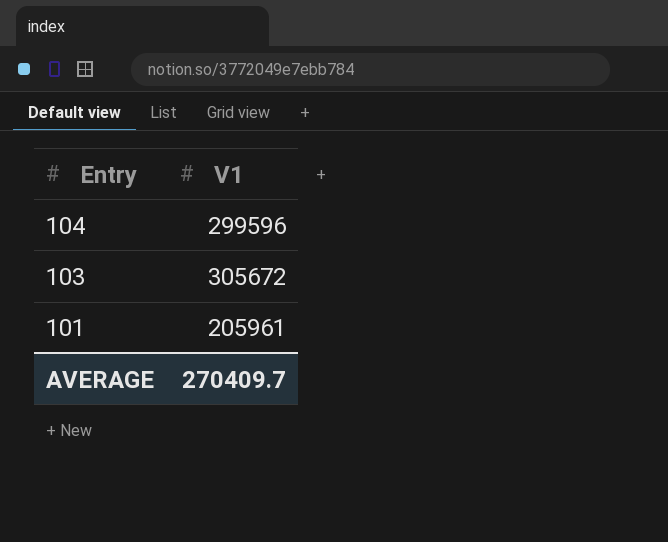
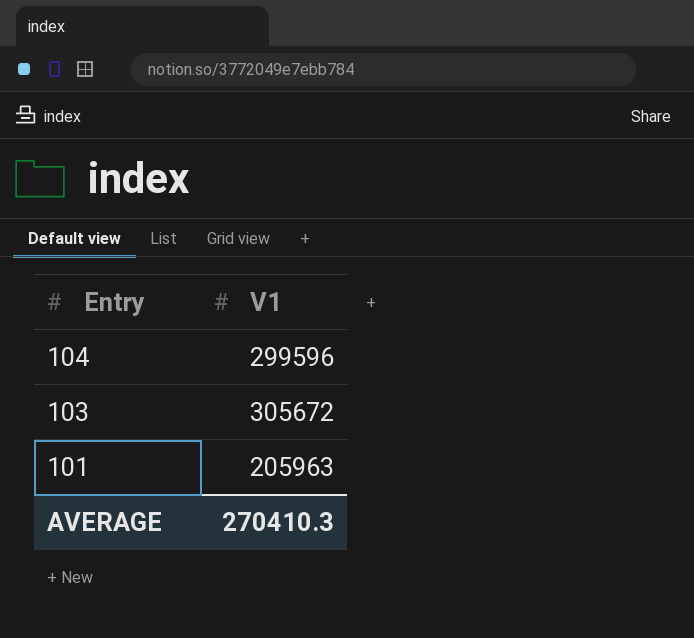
101 | V1: 205961 -> 205963
AVERAGE | V1: 270409.7 -> 270410.3

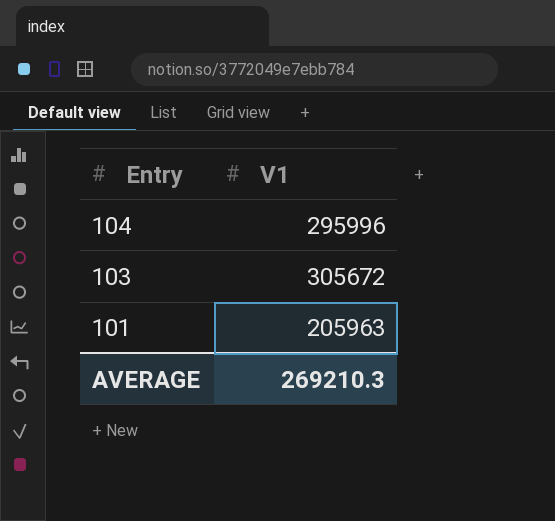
104 | V1: 299596 -> 295996
AVERAGE | V1: 270410.3 -> 269210.3

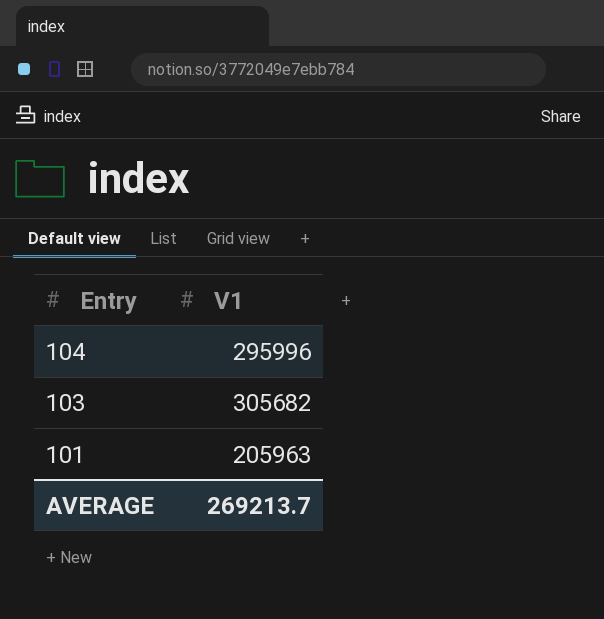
103 | V1: 305672 -> 305682
AVERAGE | V1: 269210.3 -> 269213.7

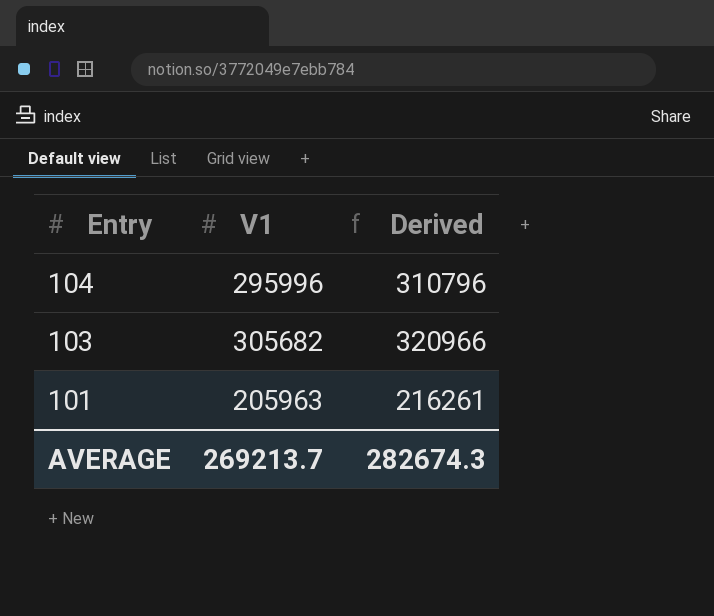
column Derived | formula: none -> [V1] * 1.05

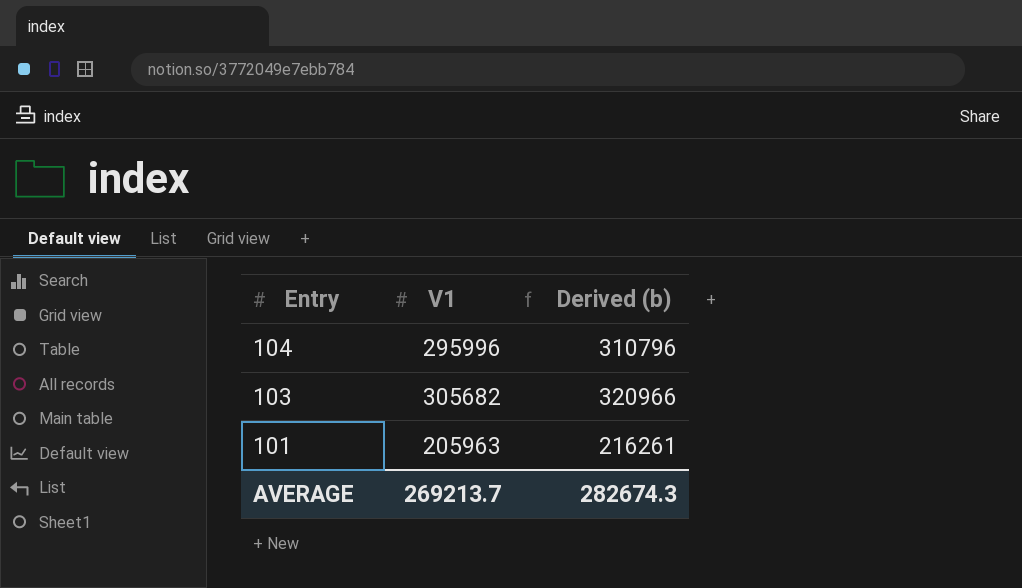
column name: Derived -> Derived (b)

